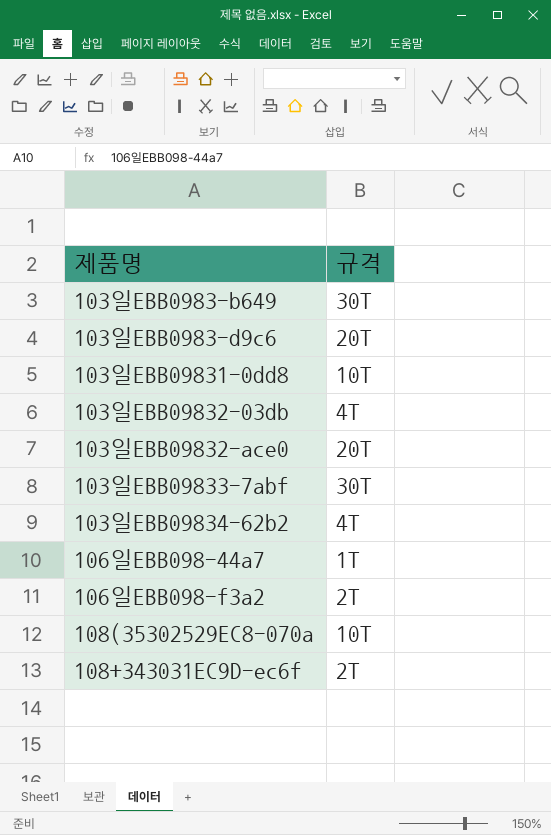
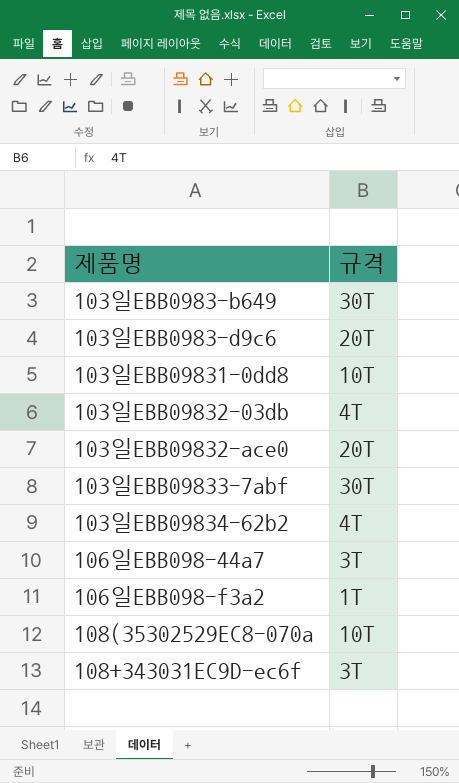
106일EBB098-44a7 | 규격: 1T -> 3T
106일EBB098-f3a2 | 규격: 2T -> 1T
108+343031EC9D-ec6f | 규격: 2T -> 3T

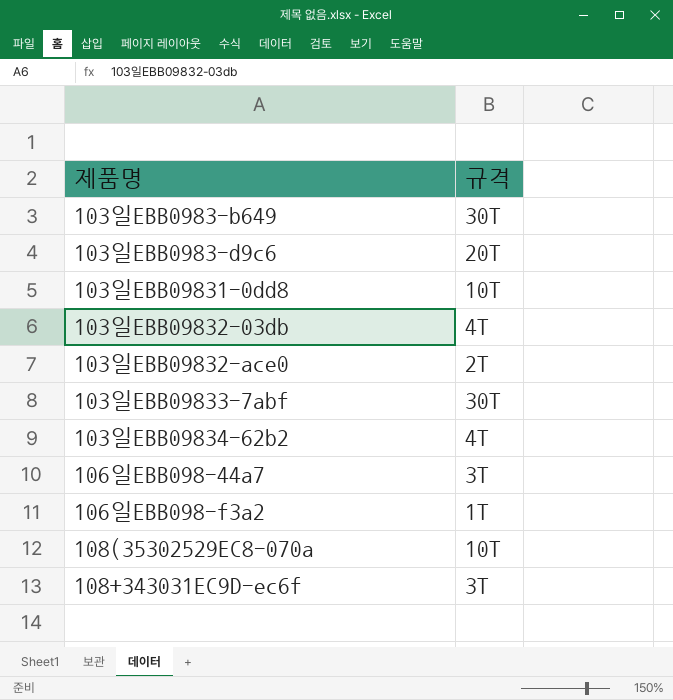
103일EBB09832-ace0 | 규격: 20T -> 2T

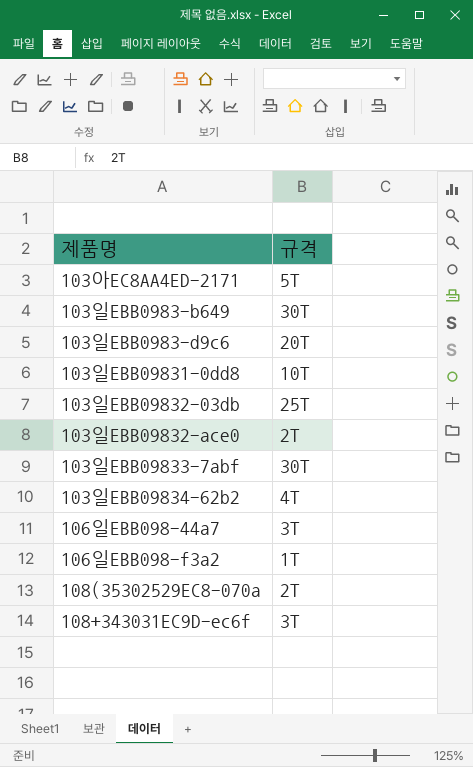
row 103아EC8AA4ED-2171: none -> 5T
103일EBB09832-03db | 규격: 4T -> 25T
108(35302529EC8-070a | 규격: 10T -> 2T

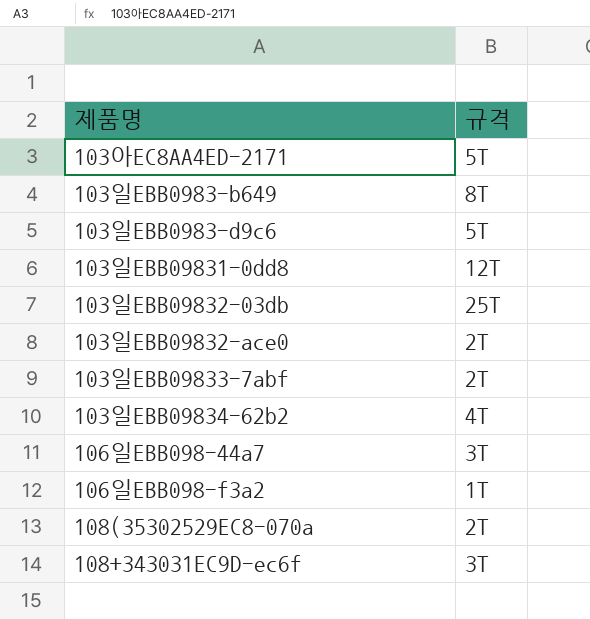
103일EBB0983-b649 | 규격: 30T -> 8T
103일EBB0983-d9c6 | 규격: 20T -> 5T
103일EBB09831-0dd8 | 규격: 10T -> 12T
103일EBB09833-7abf | 규격: 30T -> 2T

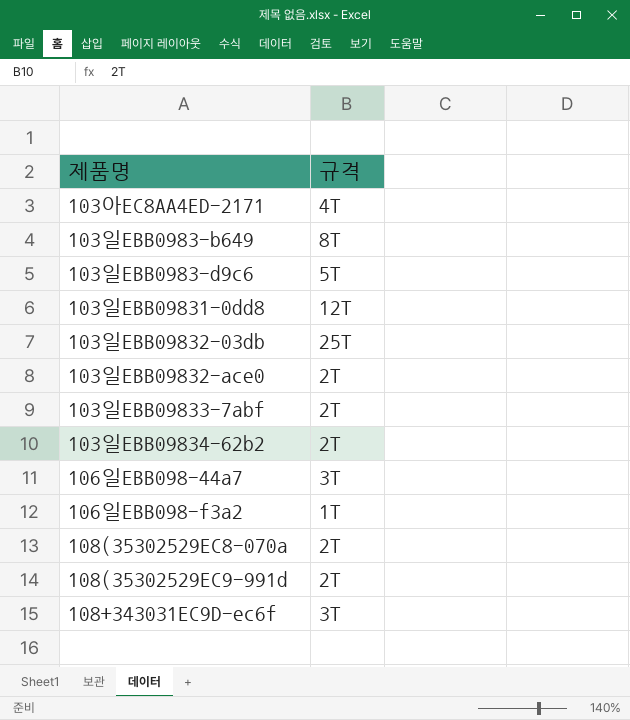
103아EC8AA4ED-2171 | 규격: 5T -> 4T
103일EBB09834-62b2 | 규격: 4T -> 2T
row 108(35302529EC9-991d: none -> 2T

